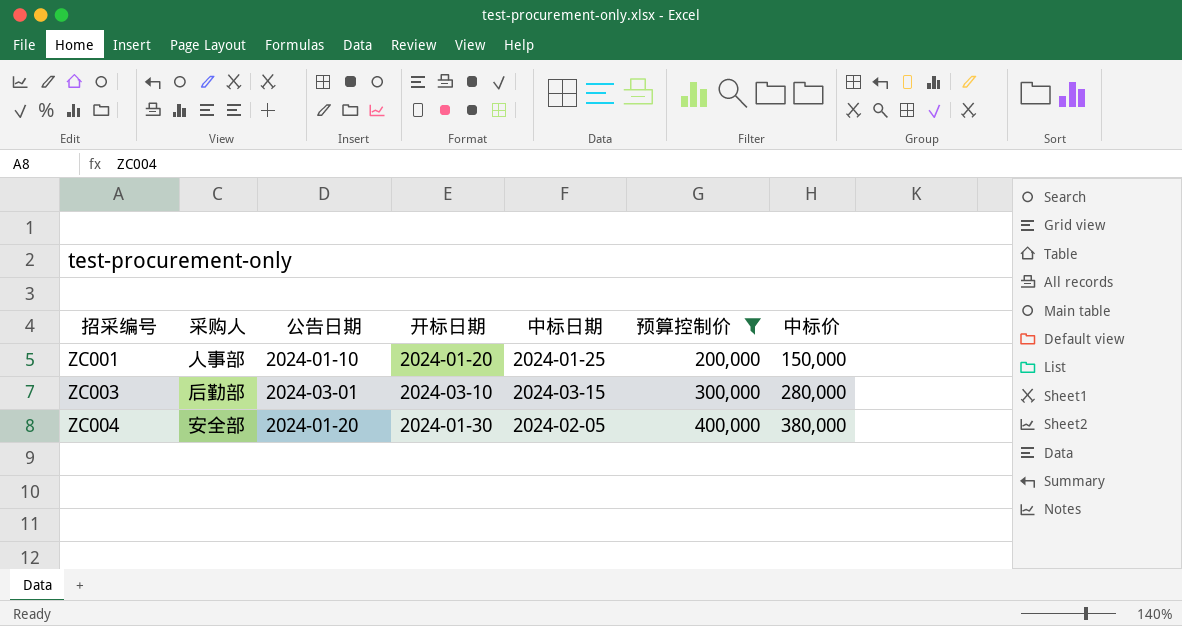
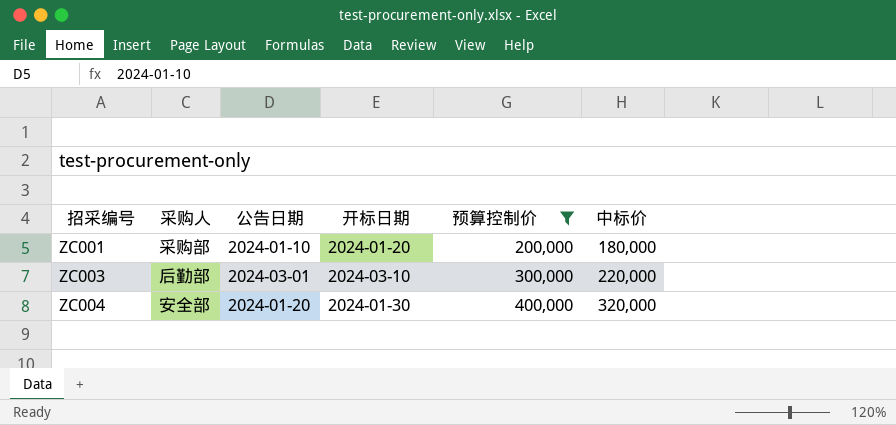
column 中标日期 | position: 5 -> none
ZC001 | 采购人: 人事部 -> 采购部
ZC001 | 中标价: 150,000 -> 180,000
ZC003 | 中标价: 280,000 -> 220,000
ZC004 | 中标价: 380,000 -> 320,000

